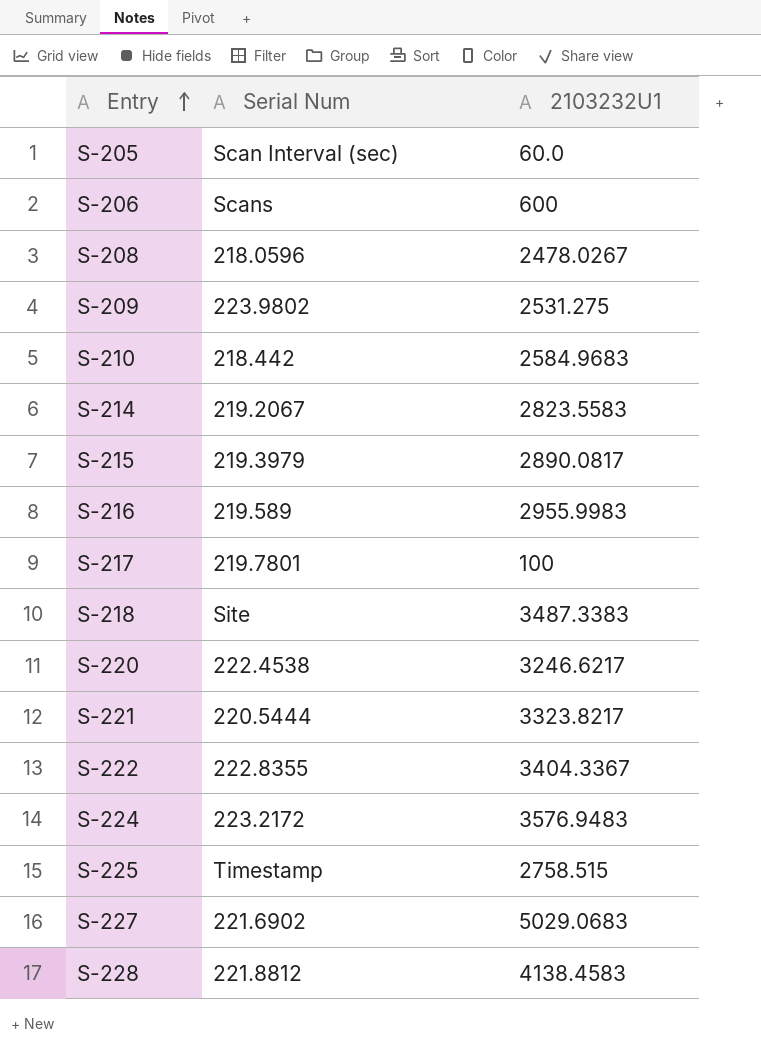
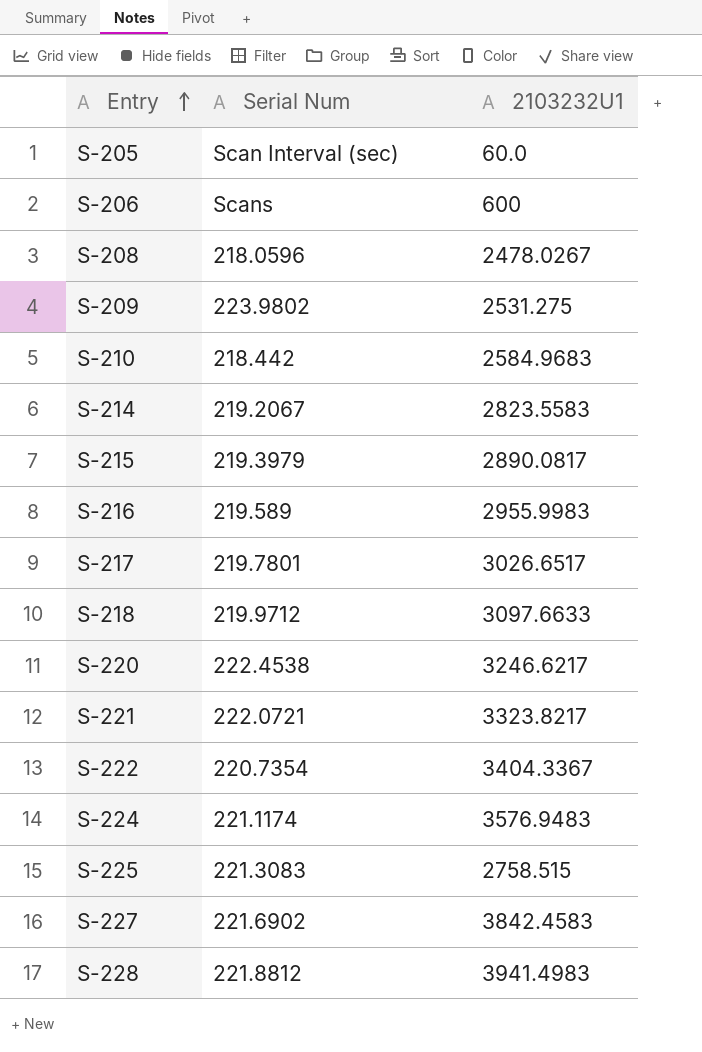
S-217 | 2103232U1: 100 -> 3026.6517
S-218 | Serial Num: Site -> 219.9712
S-218 | 2103232U1: 3487.3383 -> 3097.6633
S-221 | Serial Num: 220.5444 -> 222.0721
S-222 | Serial Num: 222.8355 -> 220.7354
S-224 | Serial Num: 223.2172 -> 221.1174
S-225 | Serial Num: Timestamp -> 221.3083
S-227 | 2103232U1: 5029.0683 -> 3842.4583
S-228 | 2103232U1: 4138.4583 -> 3941.4983

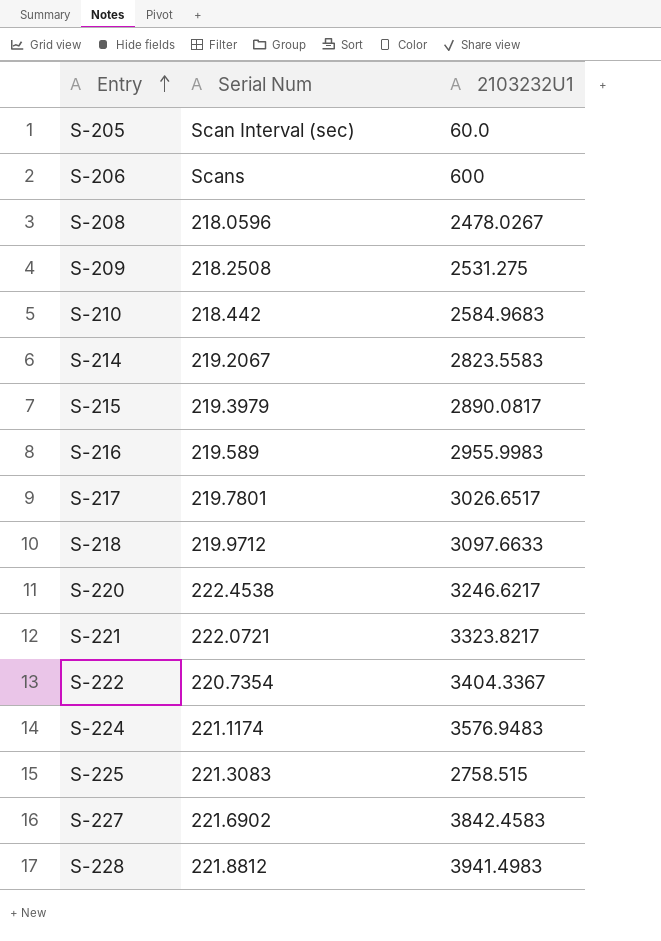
S-209 | Serial Num: 223.9802 -> 218.2508

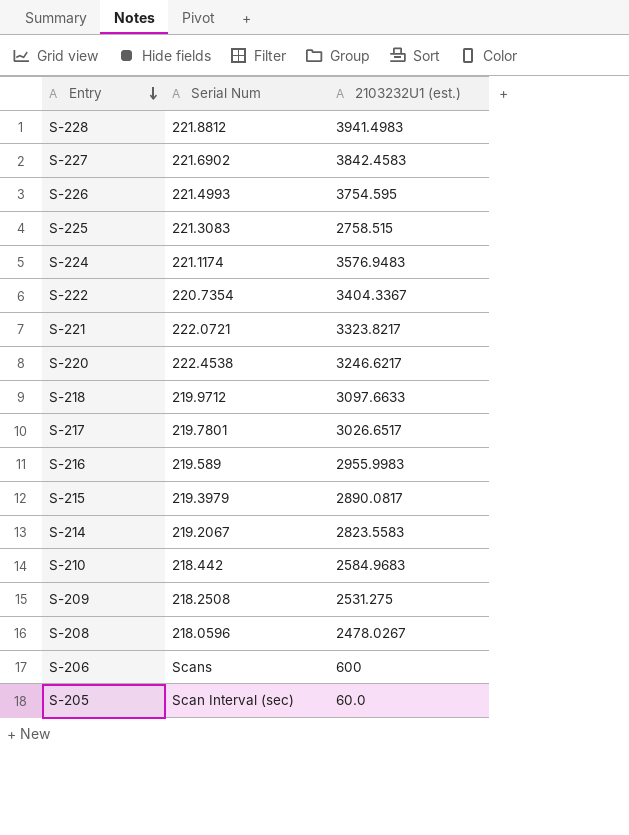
row order: Entry ascending -> Entry descending
column name: 2103232U1 -> 2103232U1 (est.)
row S-226: none -> 221.4993 | 3754.595

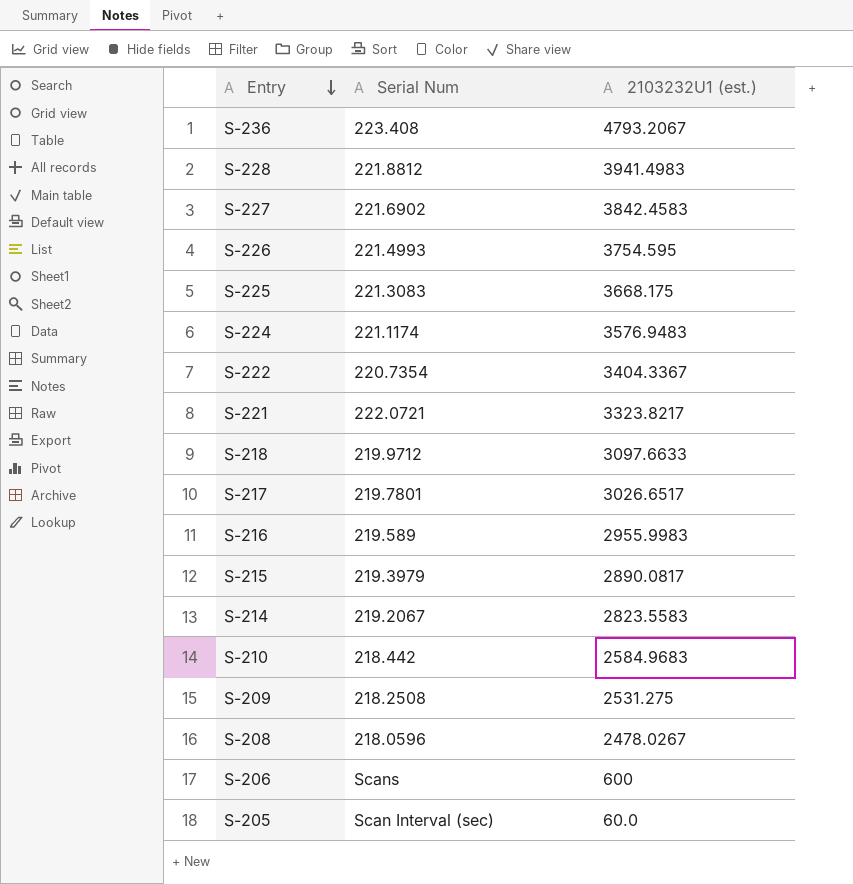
row S-220: 222.4538 | 3246.6217 -> none
row S-236: none -> 223.408 | 4793.2067
S-225 | 2103232U1 (est.): 2758.515 -> 3668.175

